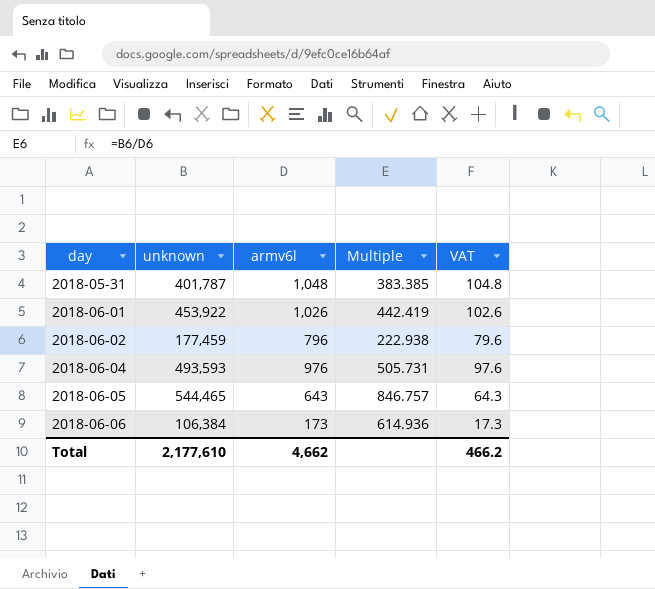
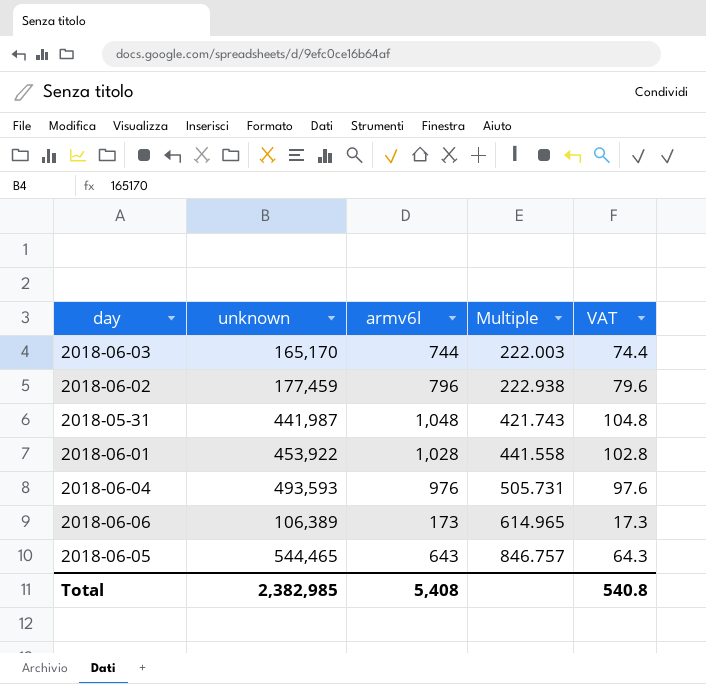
row order: day ascending -> Multiple ascending
row 2018-06-03: none -> 165,170 | 744 | 222.003 | 74.4
2018-05-31 | unknown: 401,787 -> 441,987
2018-05-31 | Multiple: 383.385 -> 421.743
2018-06-01 | armv6l: 1,026 -> 1,028
2018-06-01 | Multiple: 442.419 -> 441.558
2018-06-01 | VAT: 102.6 -> 102.8
2018-06-06 | unknown: 106,384 -> 106,389
2018-06-06 | Multiple: 614.936 -> 614.965
Total | unknown: 2,177,610 -> 2,382,985
Total | armv6l: 4,662 -> 5,408
Total | VAT: 466.2 -> 540.8

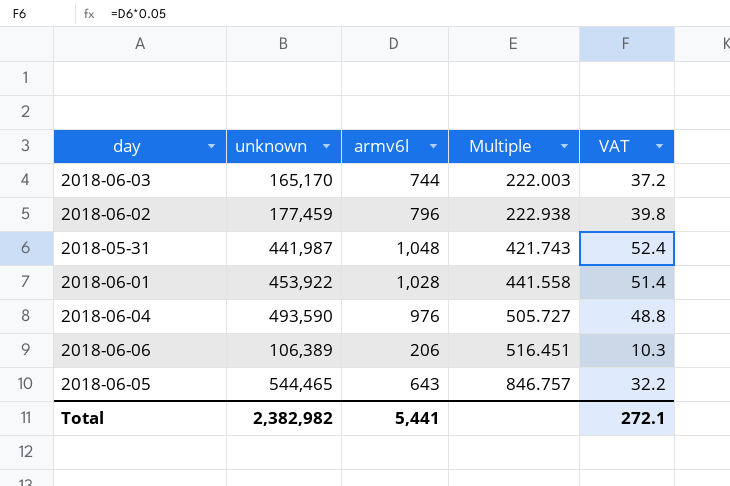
column VAT | formula: [armv6l] * 0.1 -> [armv6l] * 0.05
2018-06-04 | unknown: 493,593 -> 493,590
2018-06-04 | Multiple: 505.731 -> 505.727
2018-06-06 | armv6l: 173 -> 206
2018-06-06 | Multiple: 614.965 -> 516.451
Total | unknown: 2,382,985 -> 2,382,982
Total | armv6l: 5,408 -> 5,441
Total | VAT: 540.8 -> 272.1

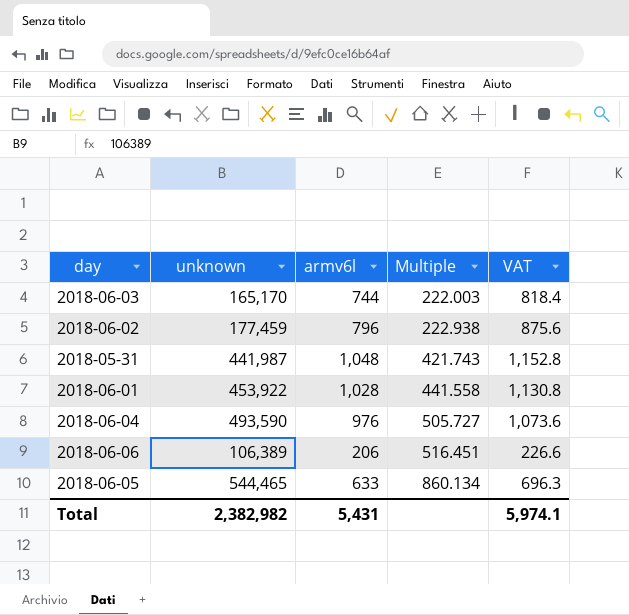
column VAT | formula: [armv6l] * 0.05 -> [armv6l] * 1.1
2018-06-05 | armv6l: 643 -> 633
2018-06-05 | Multiple: 846.757 -> 860.134
Total | armv6l: 5,441 -> 5,431
Total | VAT: 272.1 -> 5,974.1

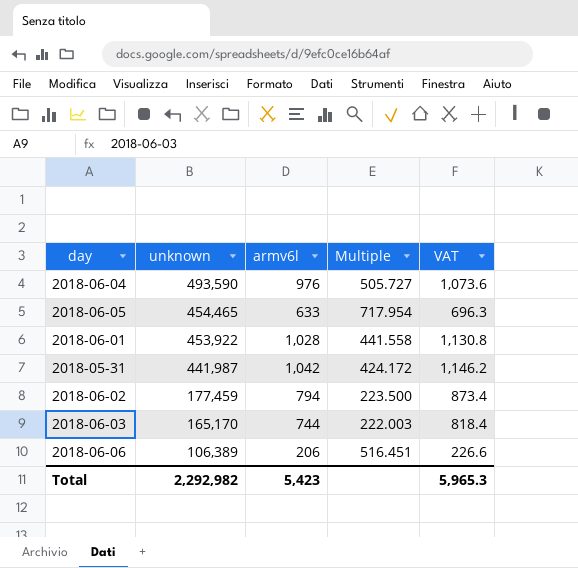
row order: Multiple ascending -> unknown descending
2018-06-05 | unknown: 544,465 -> 454,465
2018-06-05 | Multiple: 860.134 -> 717.954
2018-05-31 | armv6l: 1,048 -> 1,042
2018-05-31 | Multiple: 421.743 -> 424.172
2018-05-31 | VAT: 1,152.8 -> 1,146.2
2018-06-02 | armv6l: 796 -> 794
2018-06-02 | Multiple: 222.938 -> 223.500
2018-06-02 | VAT: 875.6 -> 873.4
Total | unknown: 2,382,982 -> 2,292,982
Total | armv6l: 5,431 -> 5,423
Total | VAT: 5,974.1 -> 5,965.3

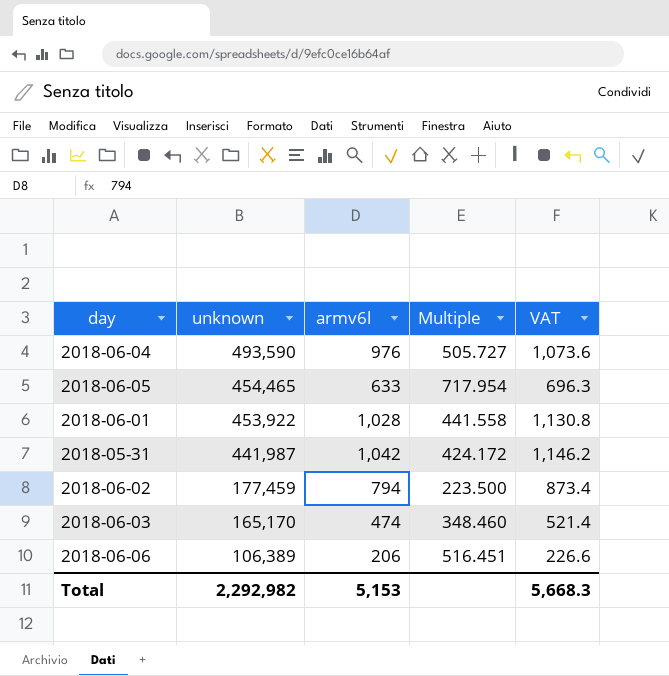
2018-06-03 | armv6l: 744 -> 474
2018-06-03 | Multiple: 222.003 -> 348.460
2018-06-03 | VAT: 818.4 -> 521.4
Total | armv6l: 5,423 -> 5,153
Total | VAT: 5,965.3 -> 5,668.3

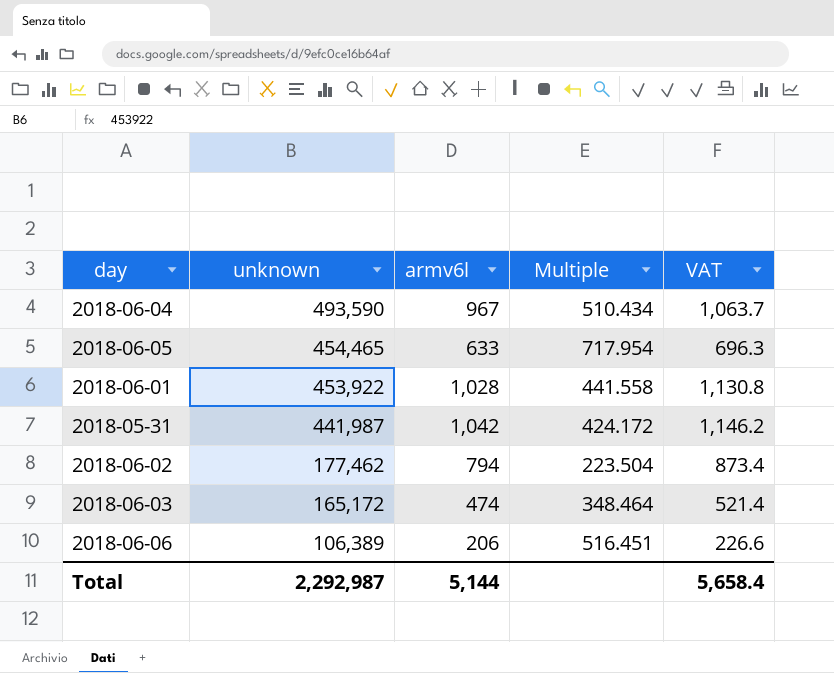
2018-06-04 | armv6l: 976 -> 967
2018-06-04 | Multiple: 505.727 -> 510.434
2018-06-04 | VAT: 1,073.6 -> 1,063.7
2018-06-02 | unknown: 177,459 -> 177,462
2018-06-02 | Multiple: 223.500 -> 223.504
2018-06-03 | unknown: 165,170 -> 165,172
2018-06-03 | Multiple: 348.460 -> 348.464
Total | unknown: 2,292,982 -> 2,292,987
Total | armv6l: 5,153 -> 5,144
Total | VAT: 5,668.3 -> 5,658.4

